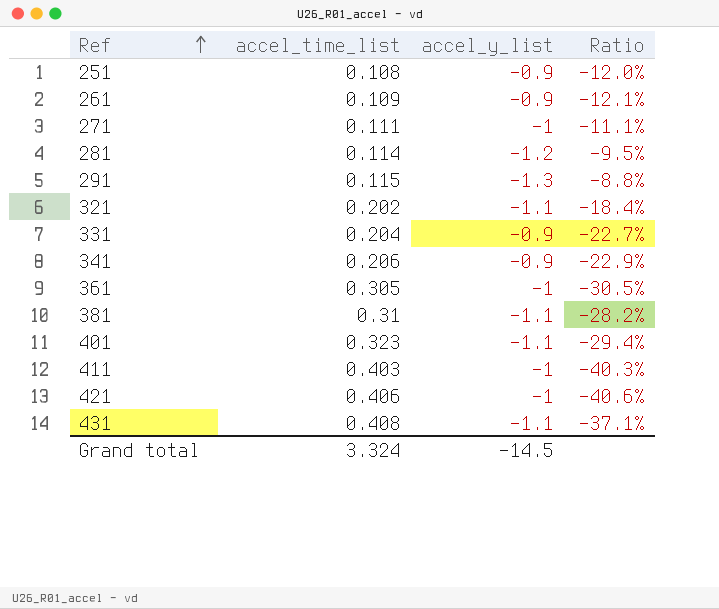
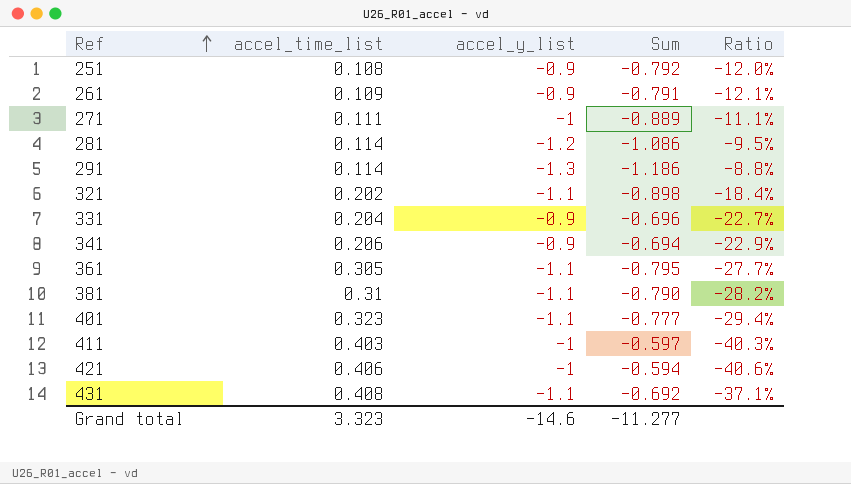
column Sum | formula: none -> [accel_time_list] + [accel_y_list]
291 | accel_time_list: 0.115 -> 0.114
361 | accel_y_list: -1 -> -1.1
361 | Ratio: -30.5% -> -27.7%
Grand total | accel_time_list: 3.324 -> 3.323
Grand total | accel_y_list: -14.5 -> -14.6

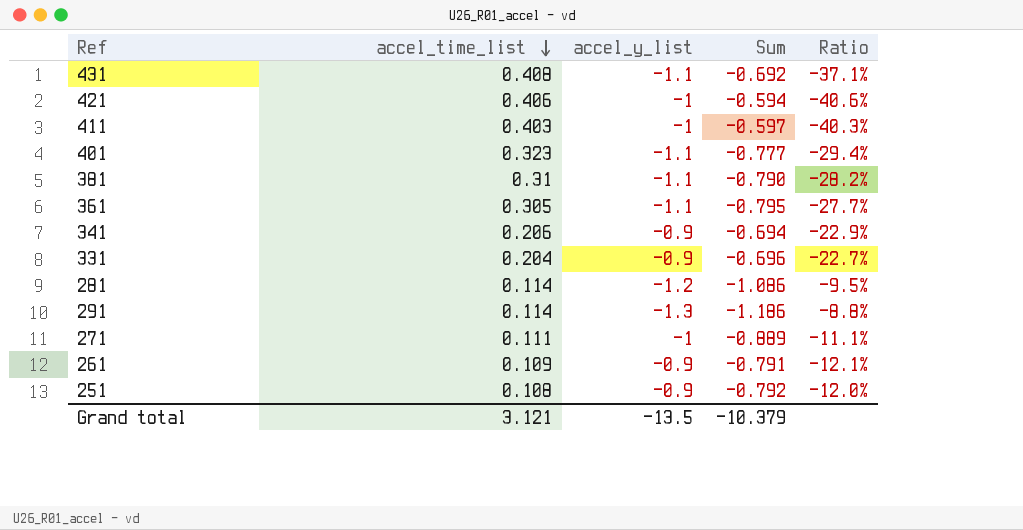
row order: Ref ascending -> accel_time_list descending
row 321: 0.202 | -1.1 | -0.898 | -18.4% -> none
Grand total | accel_time_list: 3.323 -> 3.121
Grand total | accel_y_list: -14.6 -> -13.5
Grand total | Sum: -11.277 -> -10.379

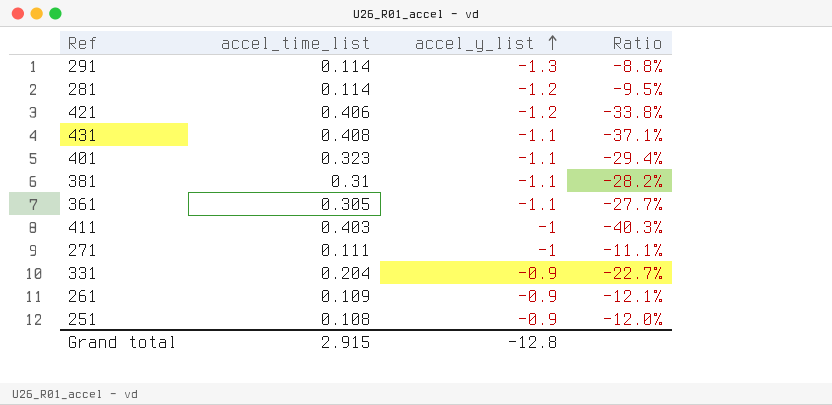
row order: accel_time_list descending -> accel_y_list ascending
column Sum | formula: [accel_time_list] + [accel_y_list] -> none
row 341: 0.206 | -0.9 | -0.694 | -22.9% -> none
421 | accel_y_list: -1 -> -1.2
421 | Ratio: -40.6% -> -33.8%
Grand total | accel_time_list: 3.121 -> 2.915
Grand total | accel_y_list: -13.5 -> -12.8

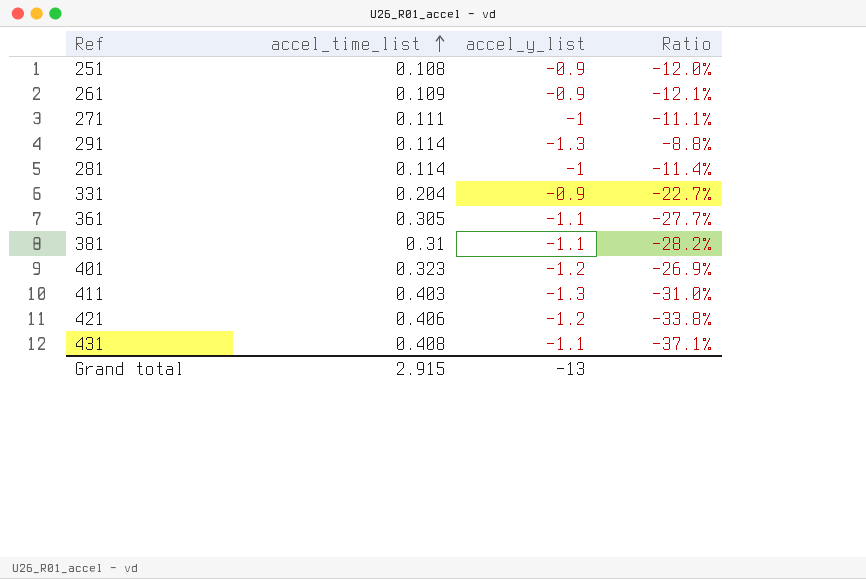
row order: accel_y_list ascending -> accel_time_list ascending
281 | accel_y_list: -1.2 -> -1
281 | Ratio: -9.5% -> -11.4%
401 | accel_y_list: -1.1 -> -1.2
401 | Ratio: -29.4% -> -26.9%
411 | accel_y_list: -1 -> -1.3
411 | Ratio: -40.3% -> -31.0%
Grand total | accel_y_list: -12.8 -> -13

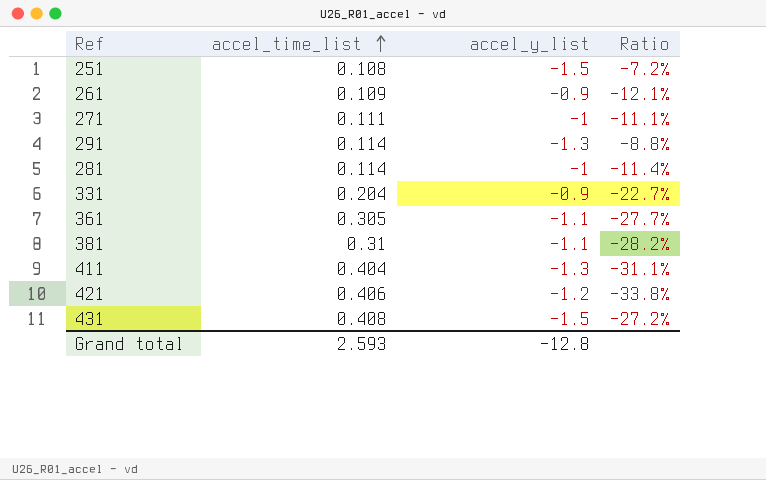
row 401: 0.323 | -1.2 | -26.9% -> none
251 | accel_y_list: -0.9 -> -1.5
251 | Ratio: -12.0% -> -7.2%
411 | accel_time_list: 0.403 -> 0.404
411 | Ratio: -31.0% -> -31.1%
431 | accel_y_list: -1.1 -> -1.5
431 | Ratio: -37.1% -> -27.2%
Grand total | accel_time_list: 2.915 -> 2.593
Grand total | accel_y_list: -13 -> -12.8

